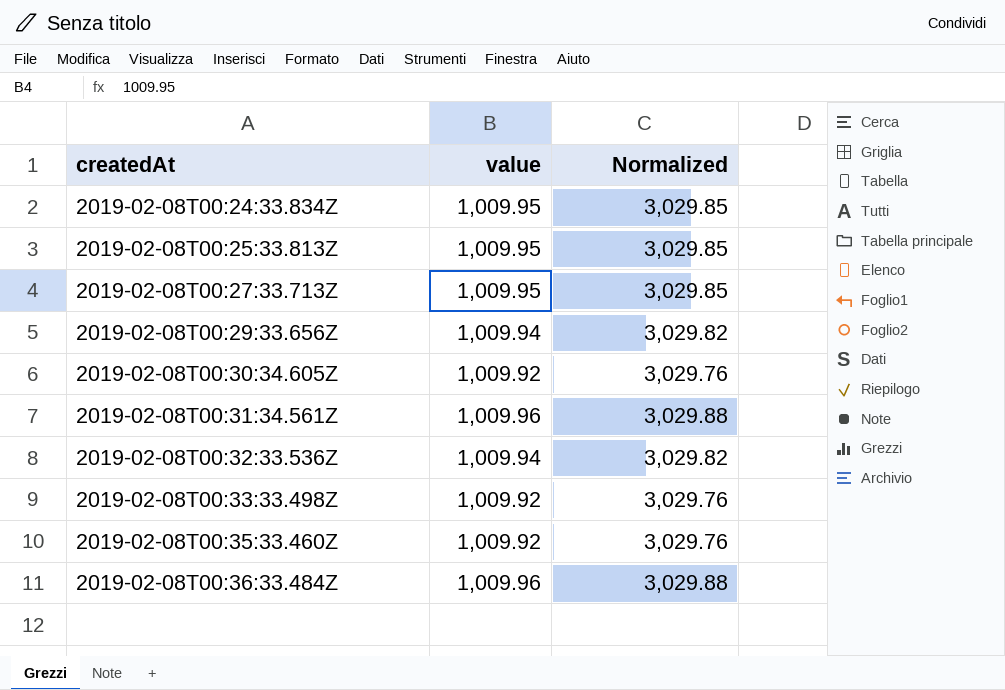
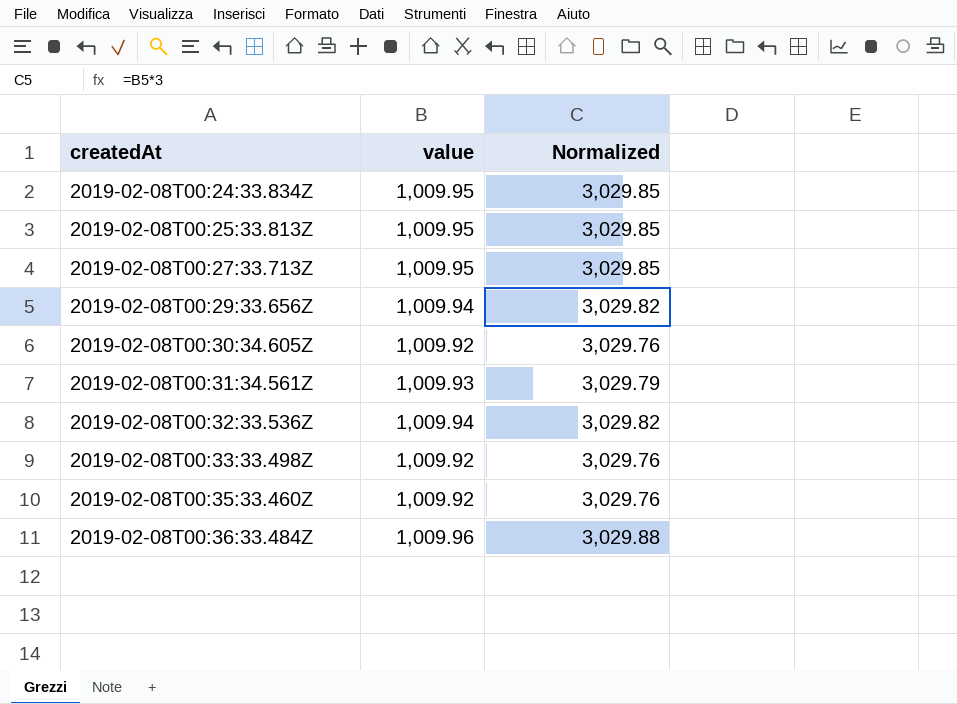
2019-02-08T00:31:34.561Z | value: 1,009.96 -> 1,009.93
2019-02-08T00:31:34.561Z | Normalized: 3,029.88 -> 3,029.79

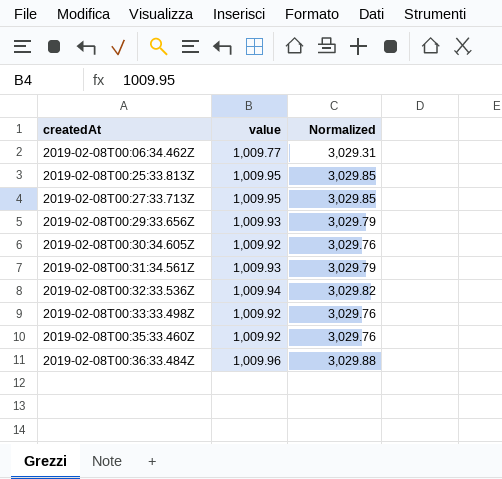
row 2019-02-08T00:24:33.834Z: 1,009.95 | 3,029.85 -> none
row 2019-02-08T00:06:34.462Z: none -> 1,009.77 | 3,029.31
2019-02-08T00:29:33.656Z | value: 1,009.94 -> 1,009.93
2019-02-08T00:29:33.656Z | Normalized: 3,029.82 -> 3,029.79

